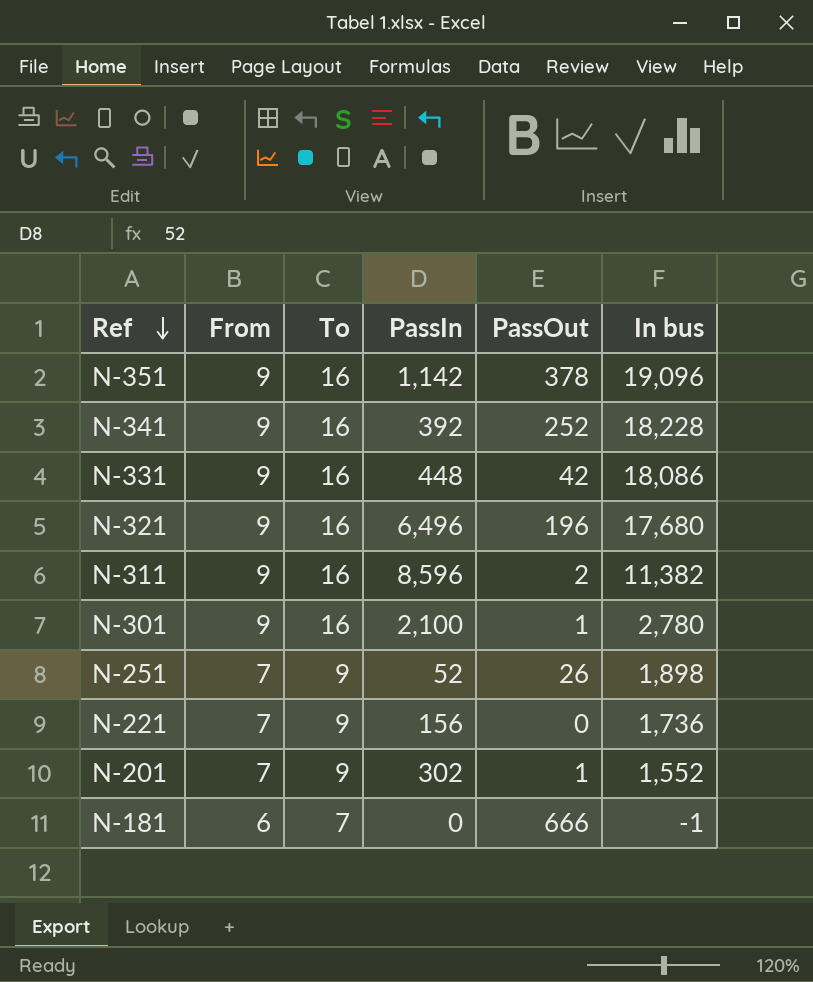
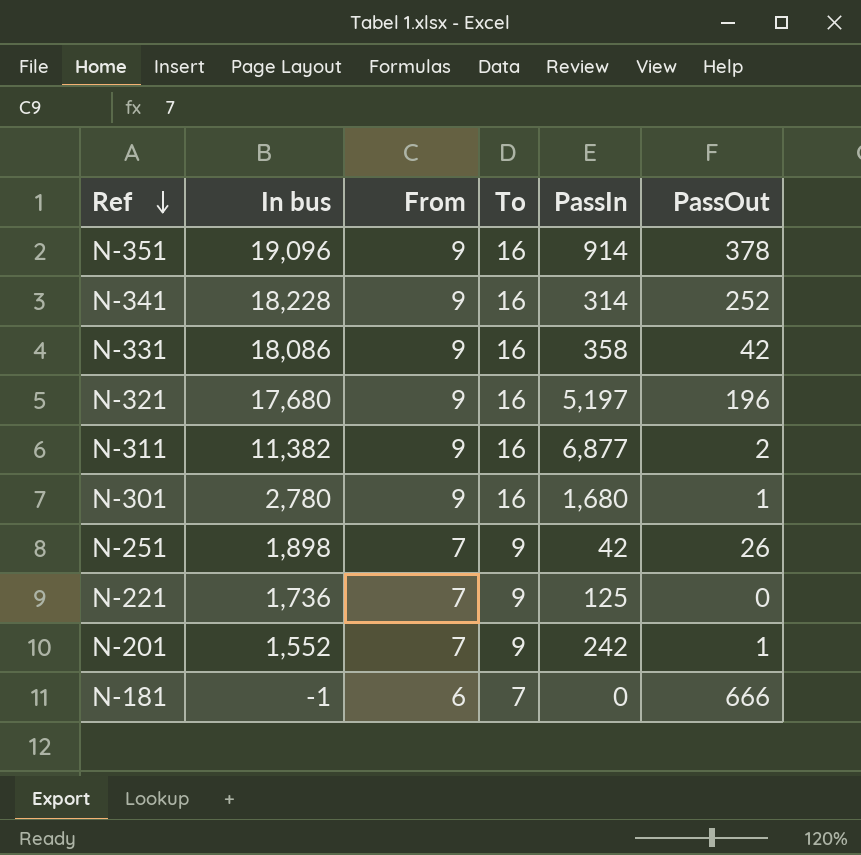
column In bus | position: 6 -> 2
N-351 | PassIn: 1,142 -> 914
N-341 | PassIn: 392 -> 314
N-331 | PassIn: 448 -> 358
N-321 | PassIn: 6,496 -> 5,197
N-311 | PassIn: 8,596 -> 6,877
N-301 | PassIn: 2,100 -> 1,680
N-251 | PassIn: 52 -> 42
N-221 | PassIn: 156 -> 125
N-201 | PassIn: 302 -> 242

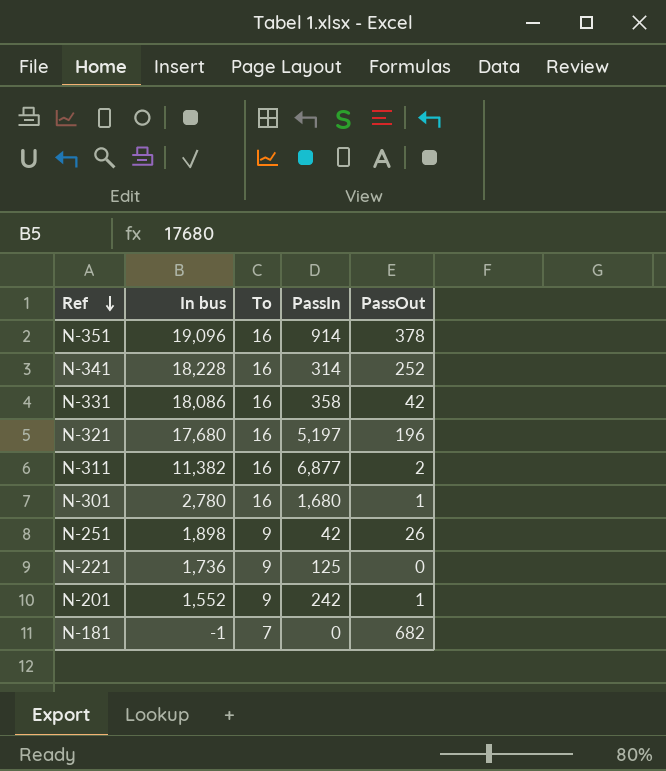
column From | position: 3 -> none
N-181 | PassOut: 666 -> 682

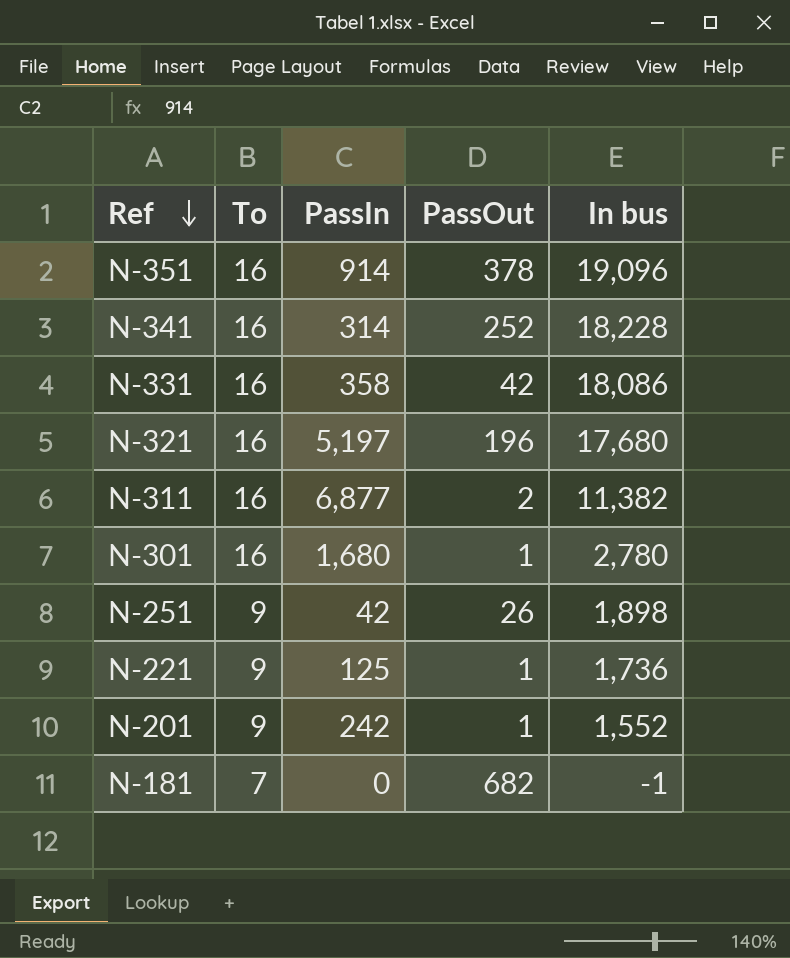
column In bus | position: 2 -> 5
N-221 | PassOut: 0 -> 1

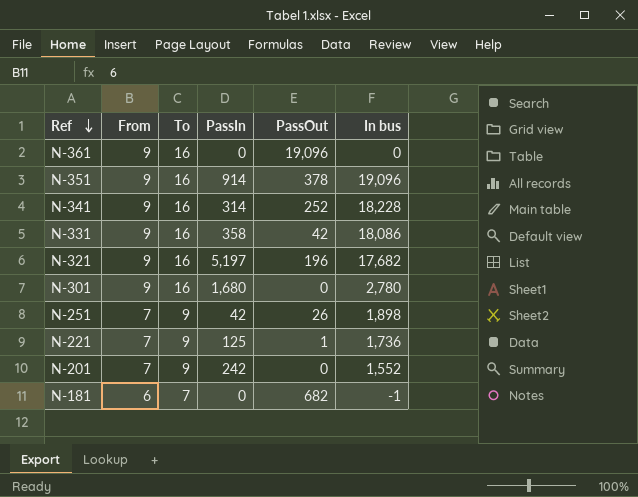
column From | position: none -> 2
row N-311: 16 | 6,877 | 2 | 11,382 -> none
row N-361: none -> 9 | 16 | 0 | 19,096 | 0
N-321 | In bus: 17,680 -> 17,682
N-301 | PassOut: 1 -> 0
N-201 | PassOut: 1 -> 0

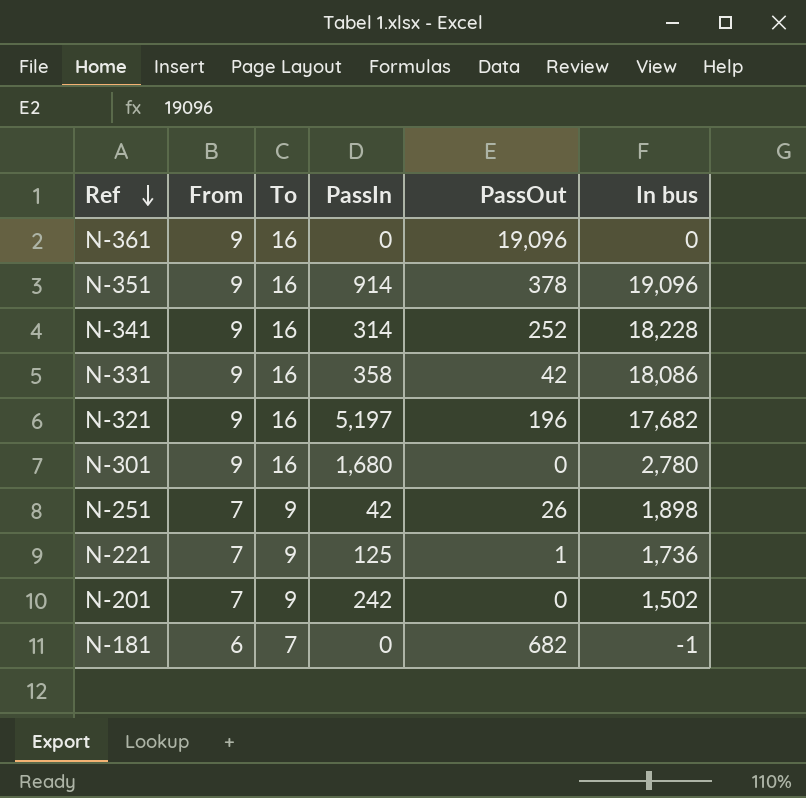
N-201 | In bus: 1,552 -> 1,502

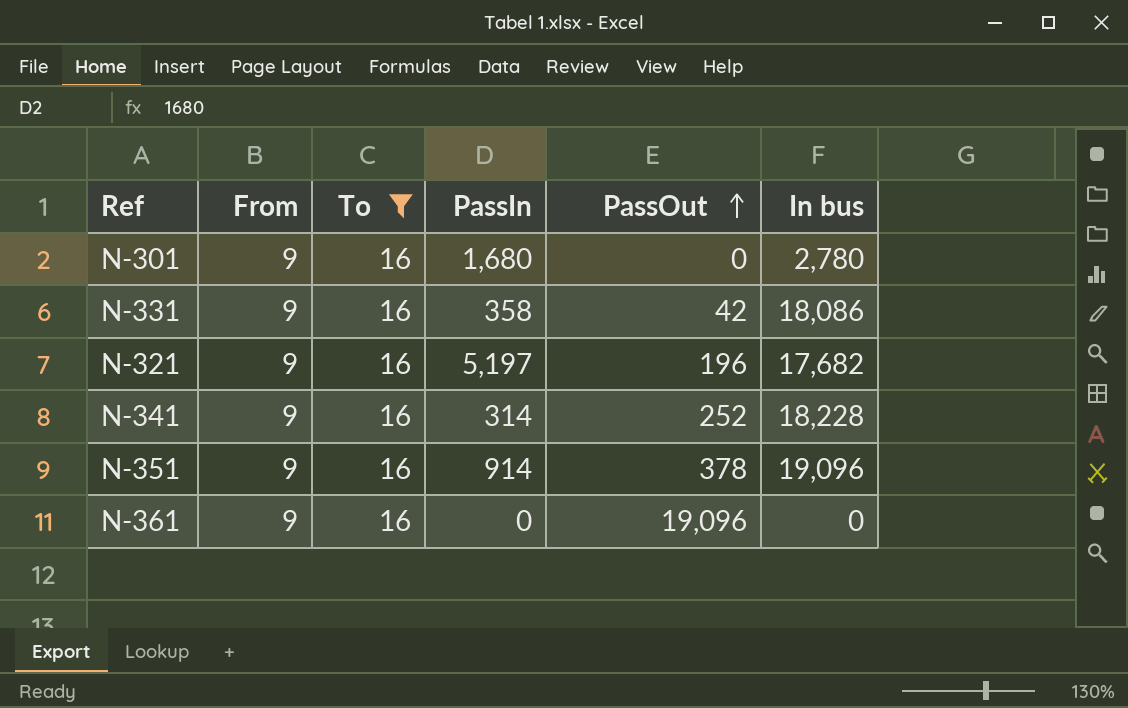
filter: none -> To = 16
row order: Ref descending -> PassOut ascending

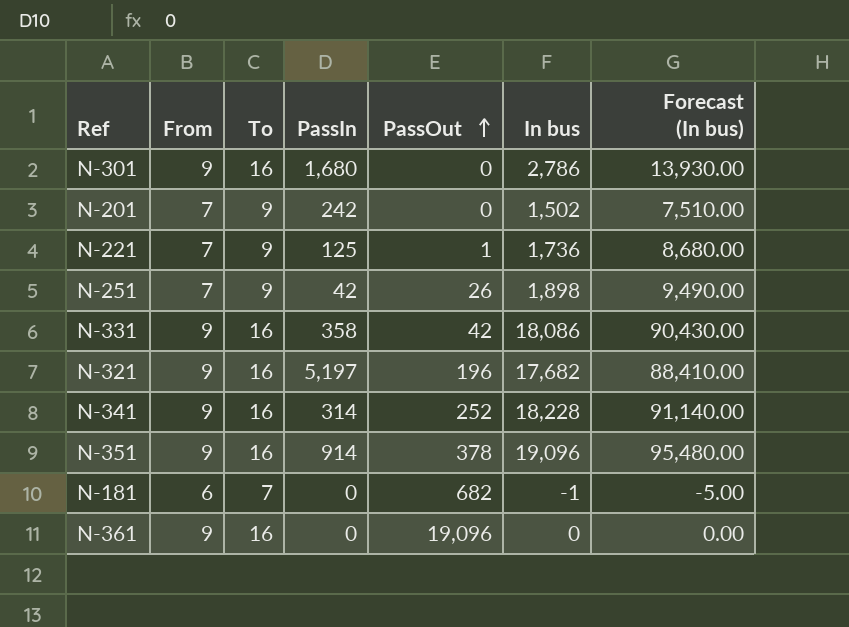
filter: To = 16 -> none
column Forecast (In bus) | formula: none -> [In bus] * 5
N-301 | In bus: 2,780 -> 2,786

